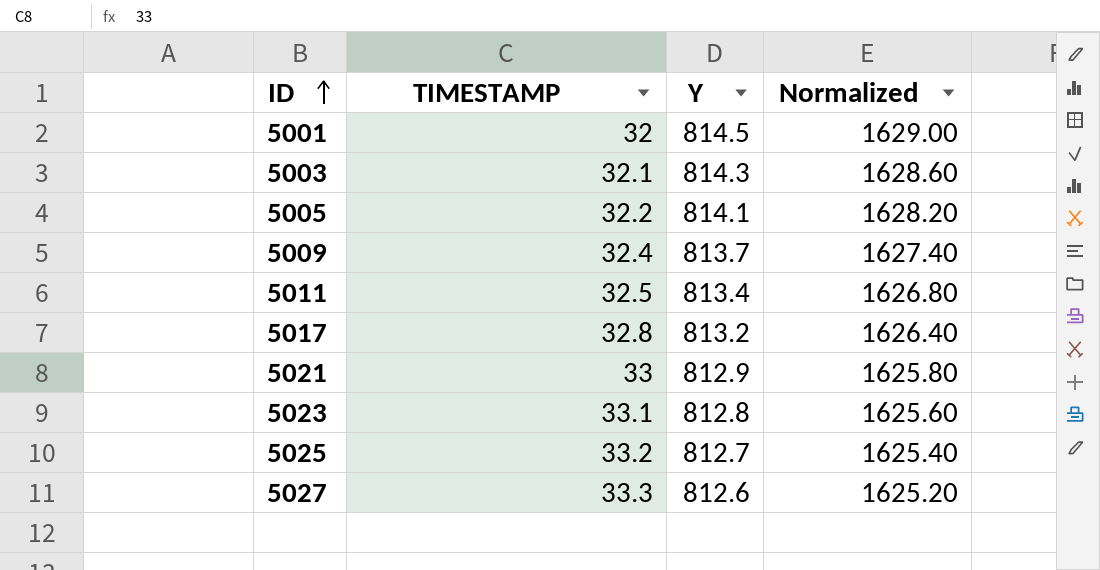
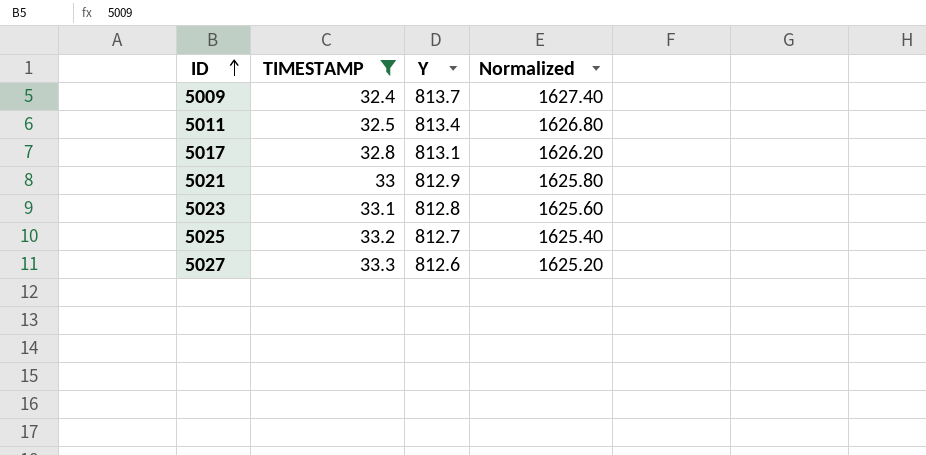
filter: none -> TIMESTAMP >= 32.4
5017 | Y: 813.2 -> 813.1
5017 | Normalized: 1626.40 -> 1626.20

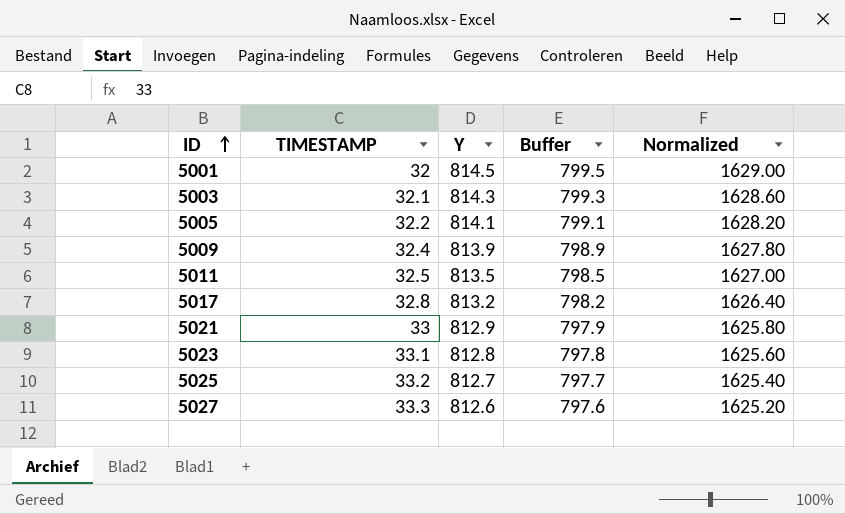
filter: TIMESTAMP >= 32.4 -> none
column Buffer | formula: none -> [Y] - 15
5009 | Y: 813.7 -> 813.9
5009 | Normalized: 1627.40 -> 1627.80
5011 | Y: 813.4 -> 813.5
5011 | Normalized: 1626.80 -> 1627.00
5017 | Y: 813.1 -> 813.2
5017 | Normalized: 1626.20 -> 1626.40

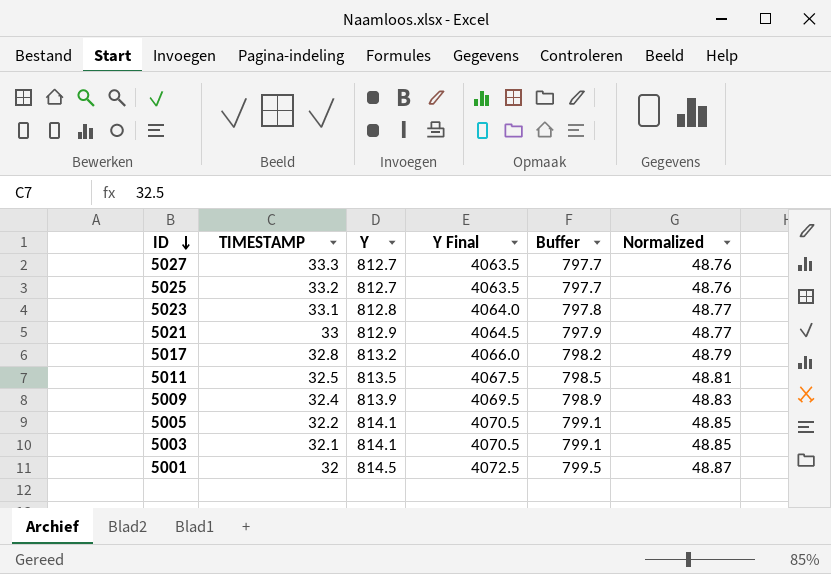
row order: ID ascending -> ID descending
column Y Final | formula: none -> [Y] * 5
column Normalized | formula: [Y] * 2 -> [Y] * 0.06
5027 | Y: 812.6 -> 812.7
5027 | Buffer: 797.6 -> 797.7
5003 | Y: 814.3 -> 814.1
5003 | Buffer: 799.3 -> 799.1

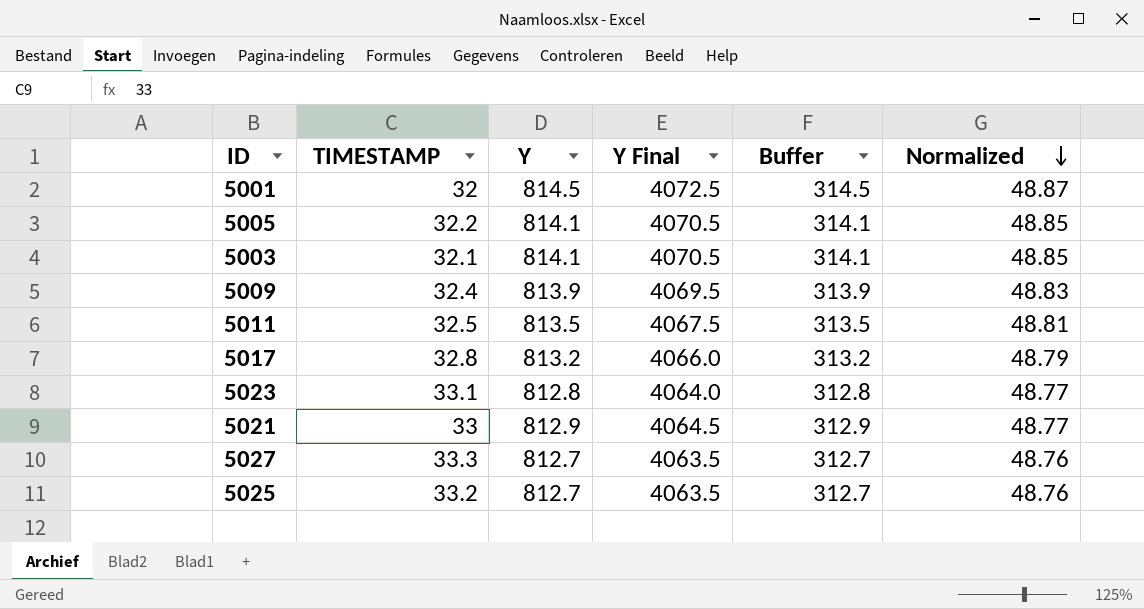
row order: ID descending -> Normalized descending
column Buffer | formula: [Y] - 15 -> [Y] - 500

